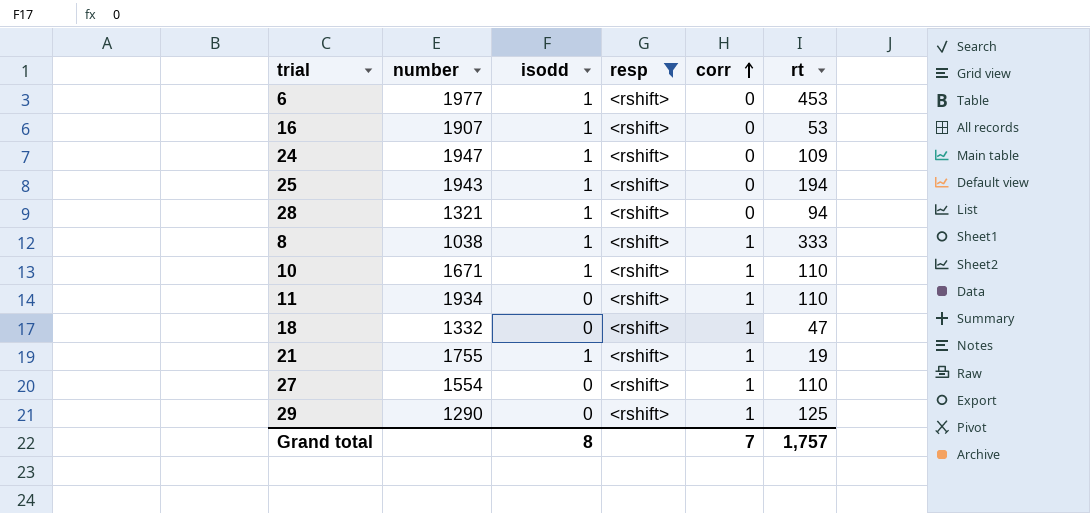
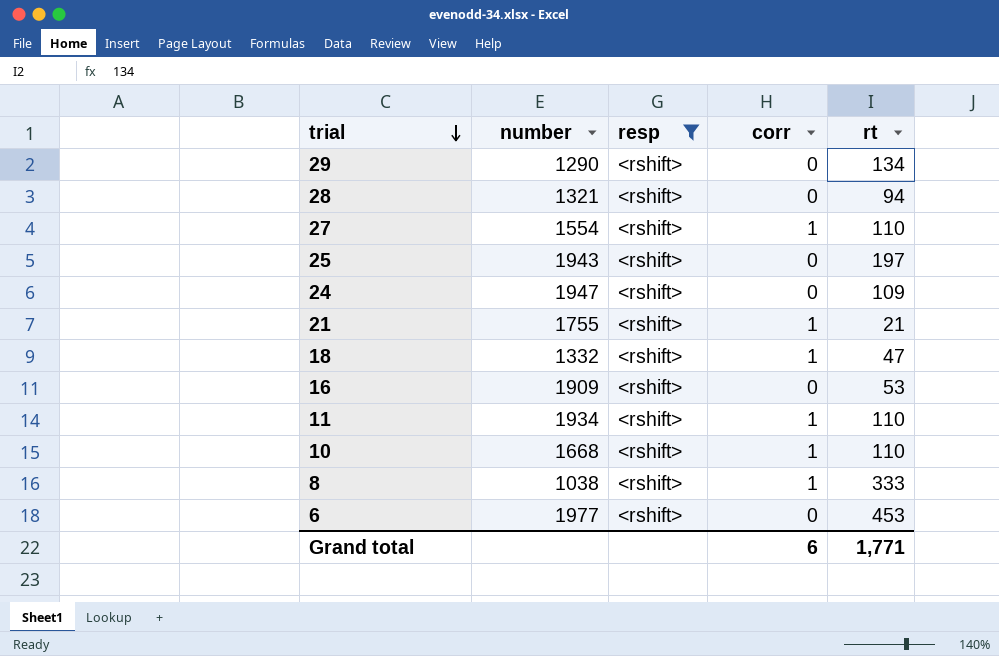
row order: corr ascending -> trial descending
column isodd | position: 3 -> none
29 | corr: 1 -> 0
29 | rt: 125 -> 134
25 | rt: 194 -> 197
21 | rt: 19 -> 21
16 | number: 1907 -> 1909
10 | number: 1671 -> 1668
Grand total | corr: 7 -> 6
Grand total | rt: 1,757 -> 1,771

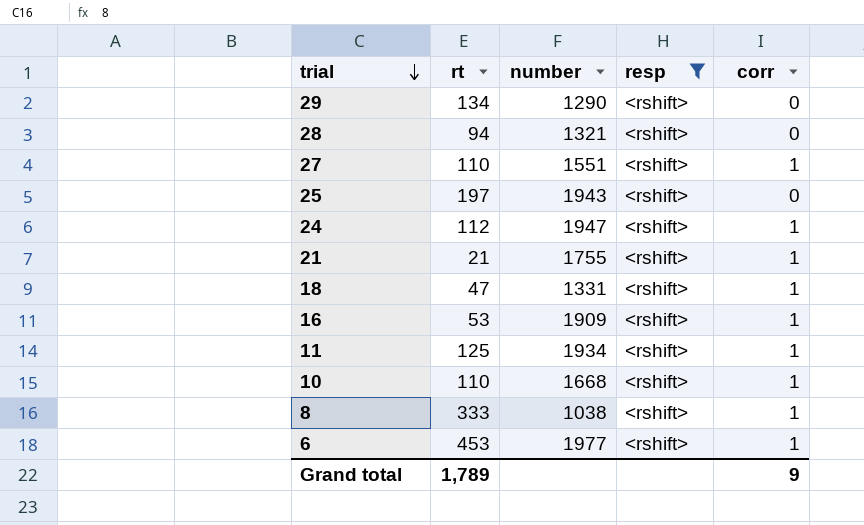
column rt | position: 5 -> 2
27 | number: 1554 -> 1551
24 | rt: 109 -> 112
24 | corr: 0 -> 1
18 | number: 1332 -> 1331
16 | corr: 0 -> 1
11 | rt: 110 -> 125
6 | corr: 0 -> 1
Grand total | rt: 1,771 -> 1,789
Grand total | corr: 6 -> 9

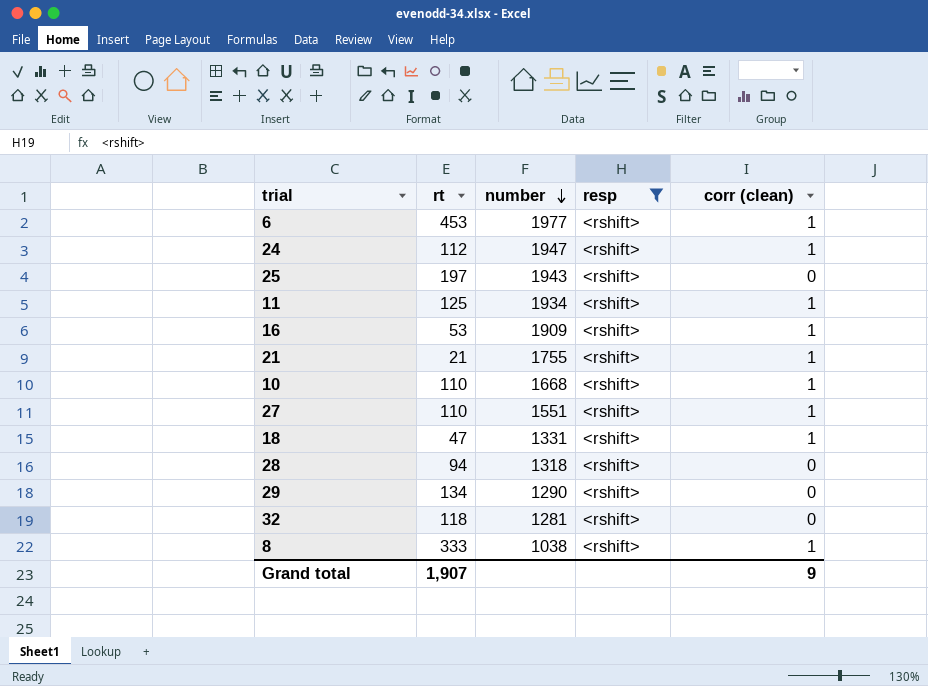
row order: trial descending -> number descending
column name: corr -> corr (clean)
28 | number: 1321 -> 1318
row 32: none -> 118 | 1281 | <rshift> | 0
Grand total | rt: 1,789 -> 1,907

